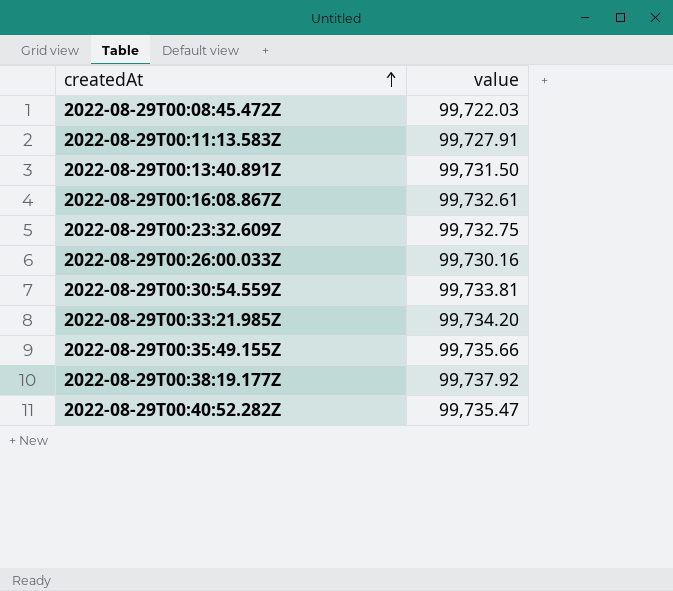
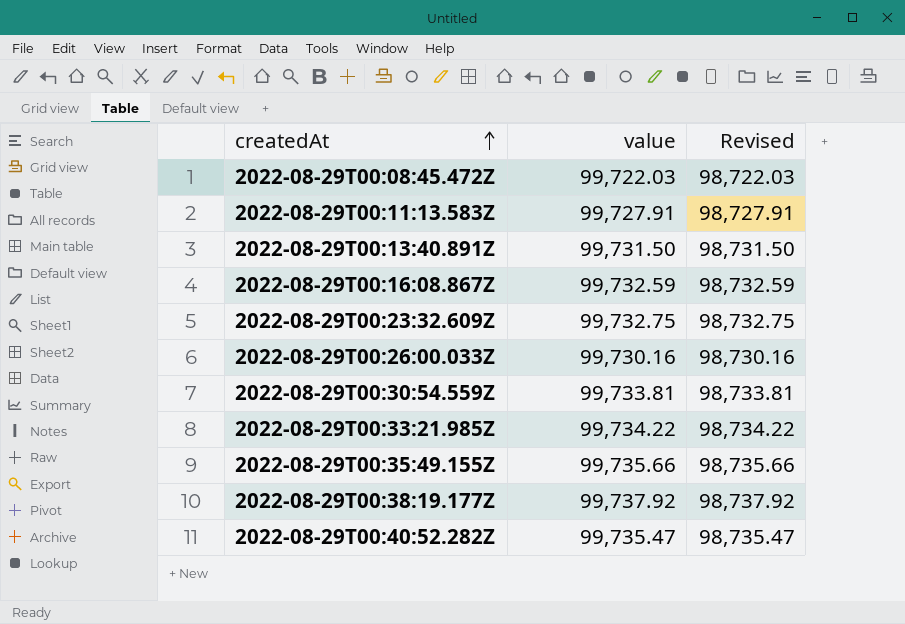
column Revised | formula: none -> [value] - 1000
2022-08-29T00:16:08.867Z | value: 99,732.61 -> 99,732.59
2022-08-29T00:33:21.985Z | value: 99,734.20 -> 99,734.22

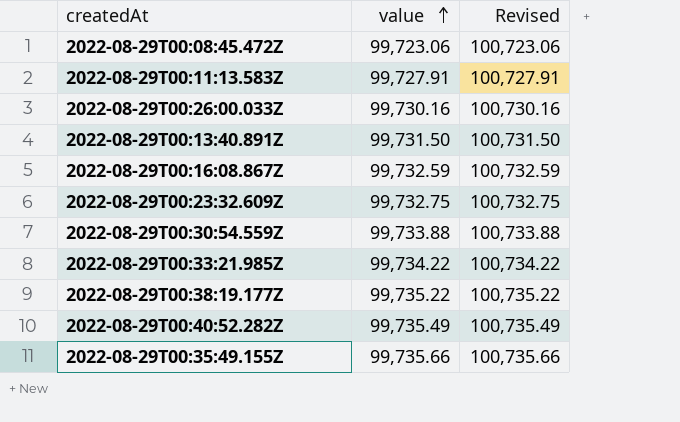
row order: createdAt ascending -> value ascending
column Revised | formula: [value] - 1000 -> [value] + 1000
2022-08-29T00:08:45.472Z | value: 99,722.03 -> 99,723.06
2022-08-29T00:30:54.559Z | value: 99,733.81 -> 99,733.88
2022-08-29T00:38:19.177Z | value: 99,737.92 -> 99,735.22
2022-08-29T00:40:52.282Z | value: 99,735.47 -> 99,735.49

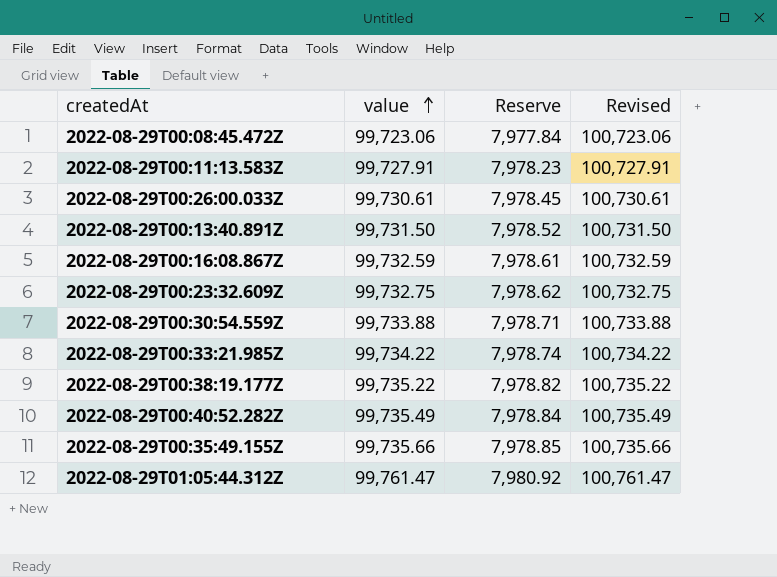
column Reserve | formula: none -> [value] * 0.08
2022-08-29T00:26:00.033Z | value: 99,730.16 -> 99,730.61
2022-08-29T00:26:00.033Z | Revised: 100,730.16 -> 100,730.61
row 2022-08-29T01:05:44.312Z: none -> 99,761.47 | 7,980.92 | 100,761.47

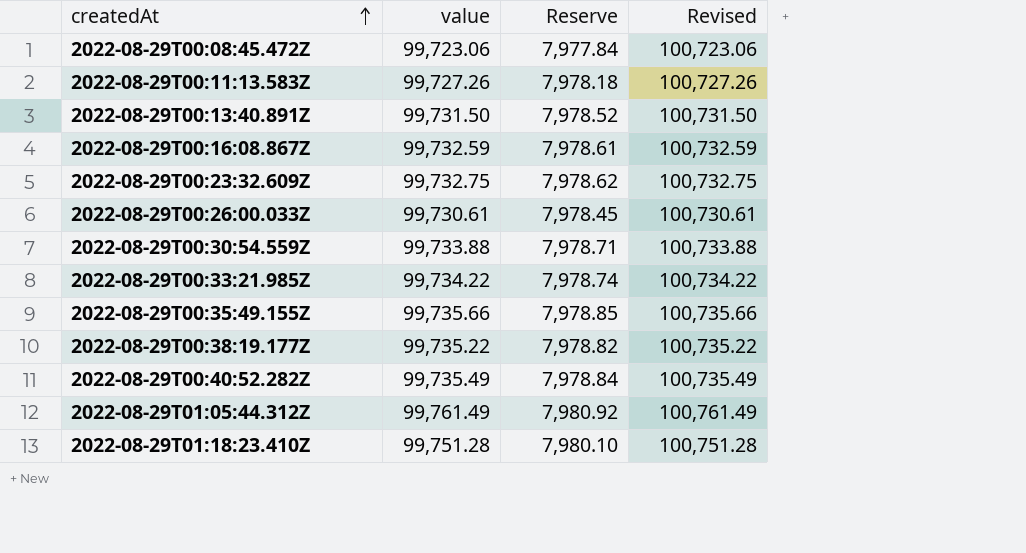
row order: value ascending -> createdAt ascending
2022-08-29T00:11:13.583Z | value: 99,727.91 -> 99,727.26
2022-08-29T00:11:13.583Z | Reserve: 7,978.23 -> 7,978.18
2022-08-29T00:11:13.583Z | Revised: 100,727.91 -> 100,727.26
2022-08-29T01:05:44.312Z | value: 99,761.47 -> 99,761.49
2022-08-29T01:05:44.312Z | Revised: 100,761.47 -> 100,761.49
row 2022-08-29T01:18:23.410Z: none -> 99,751.28 | 7,980.10 | 100,751.28

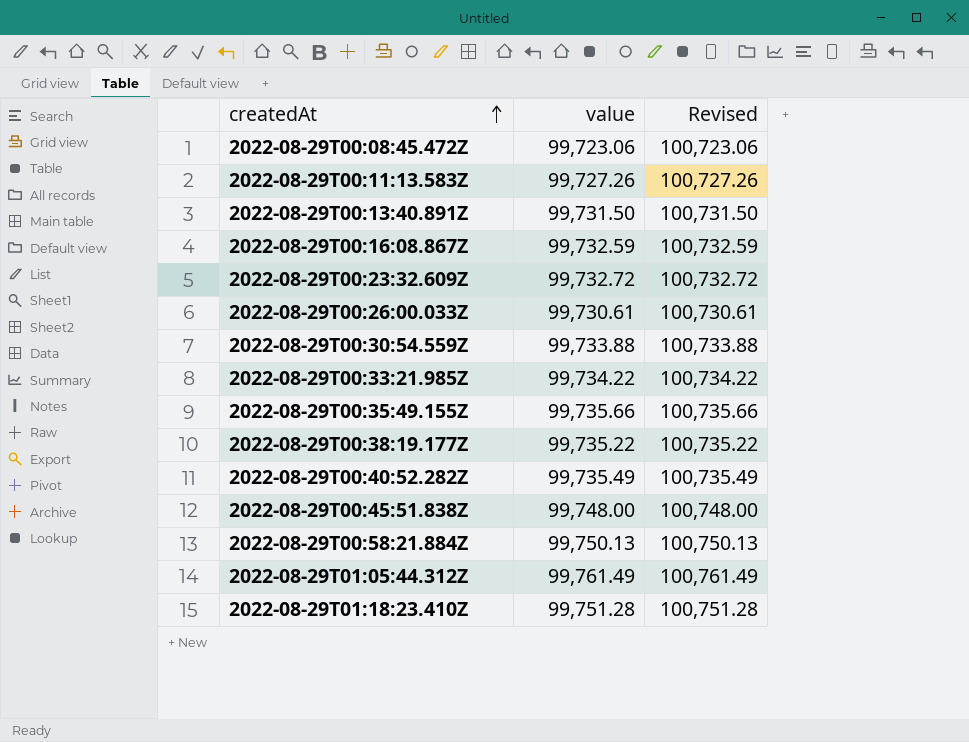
column Reserve | formula: [value] * 0.08 -> none
2022-08-29T00:23:32.609Z | value: 99,732.75 -> 99,732.72
2022-08-29T00:23:32.609Z | Revised: 100,732.75 -> 100,732.72
row 2022-08-29T00:45:51.838Z: none -> 99,748.00 | 100,748.00
row 2022-08-29T00:58:21.884Z: none -> 99,750.13 | 100,750.13

